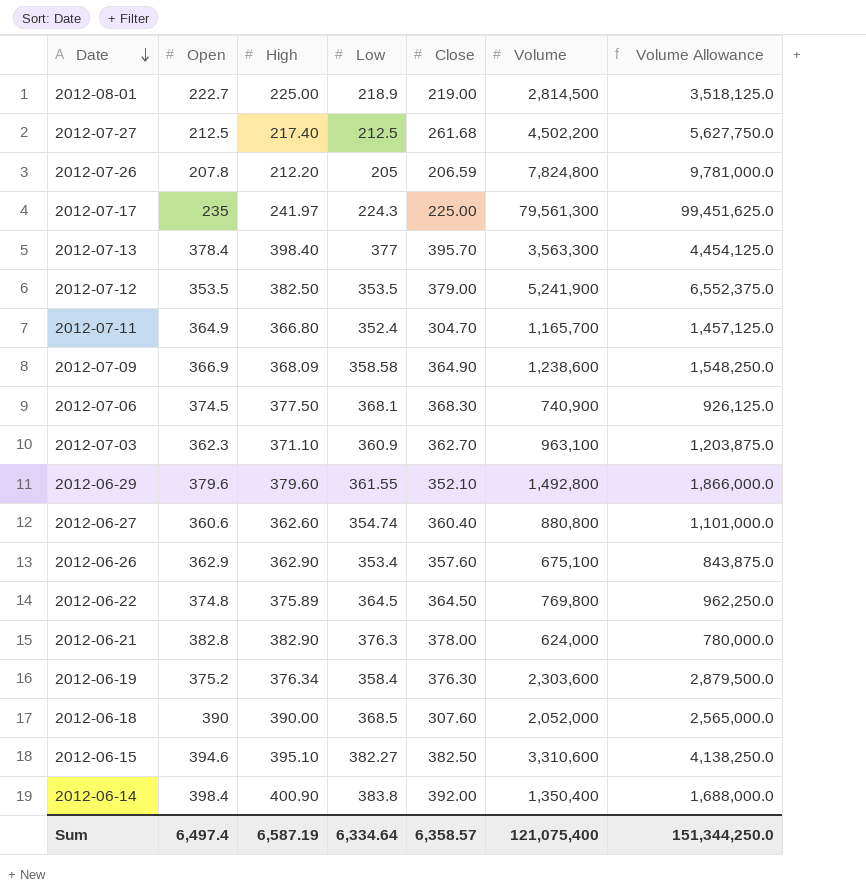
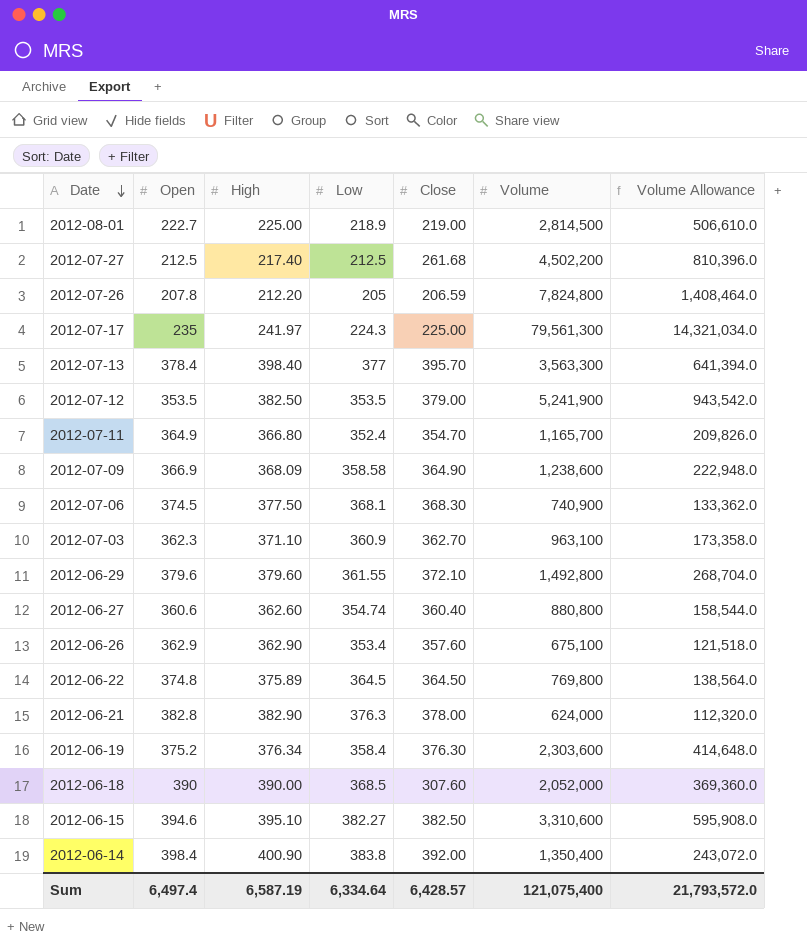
column Volume Allowance | formula: [Volume] * 1.25 -> [Volume] * 0.18
2012-07-11 | Close: 304.70 -> 354.70
2012-06-29 | Close: 352.10 -> 372.10
Sum | Close: 6,358.57 -> 6,428.57
Sum | Volume Allowance: 151,344,250.0 -> 21,793,572.0

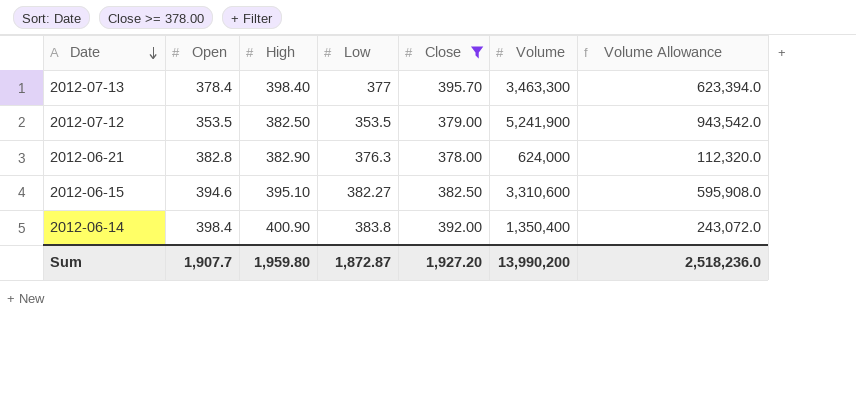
filter: none -> Close >= 378.00
2012-07-13 | Volume: 3,563,300 -> 3,463,300
2012-07-13 | Volume Allowance: 641,394.0 -> 623,394.0
Sum | Open: 6,497.4 -> 1,907.7
Sum | High: 6,587.19 -> 1,959.80
Sum | Low: 6,334.64 -> 1,872.87
Sum | Close: 6,428.57 -> 1,927.20
Sum | Volume: 121,075,400 -> 13,990,200
Sum | Volume Allowance: 21,793,572.0 -> 2,518,236.0

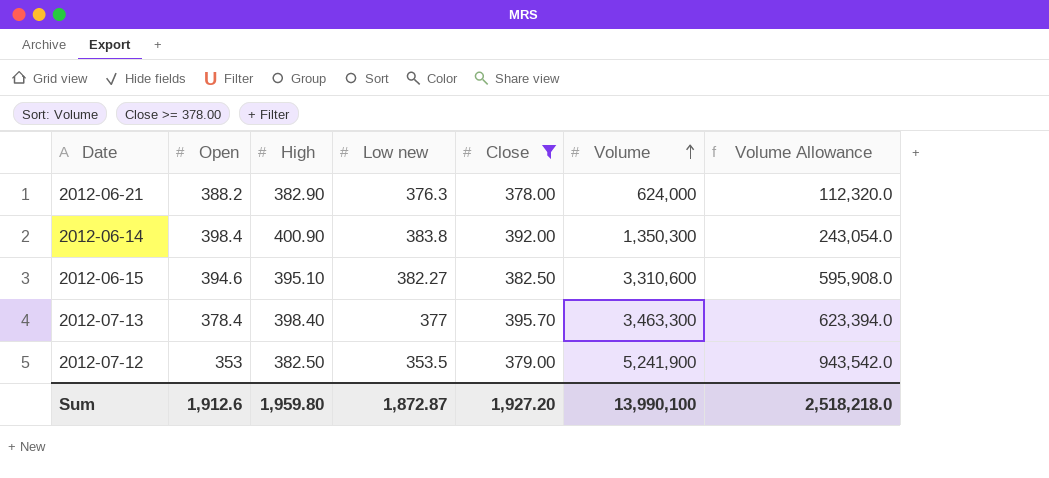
row order: Date descending -> Volume ascending
column name: Low -> Low new
2012-06-21 | Open: 382.8 -> 388.2
2012-06-14 | Volume: 1,350,400 -> 1,350,300
2012-06-14 | Volume Allowance: 243,072.0 -> 243,054.0
2012-07-12 | Open: 353.5 -> 353
Sum | Open: 1,907.7 -> 1,912.6
Sum | Volume: 13,990,200 -> 13,990,100
Sum | Volume Allowance: 2,518,236.0 -> 2,518,218.0

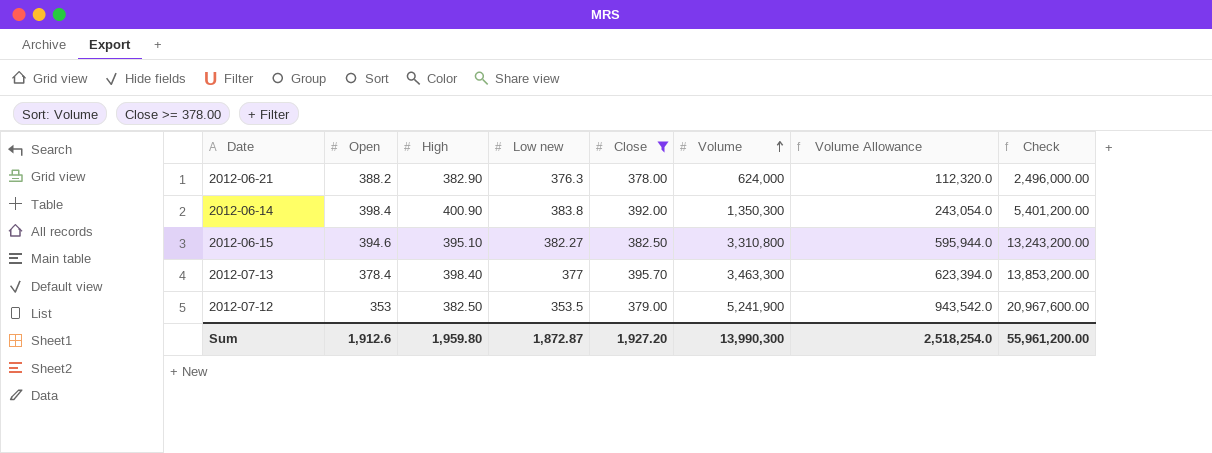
column Check | formula: none -> [Volume] * 4
2012-06-15 | Volume: 3,310,600 -> 3,310,800
2012-06-15 | Volume Allowance: 595,908.0 -> 595,944.0
Sum | Volume: 13,990,100 -> 13,990,300
Sum | Volume Allowance: 2,518,218.0 -> 2,518,254.0

